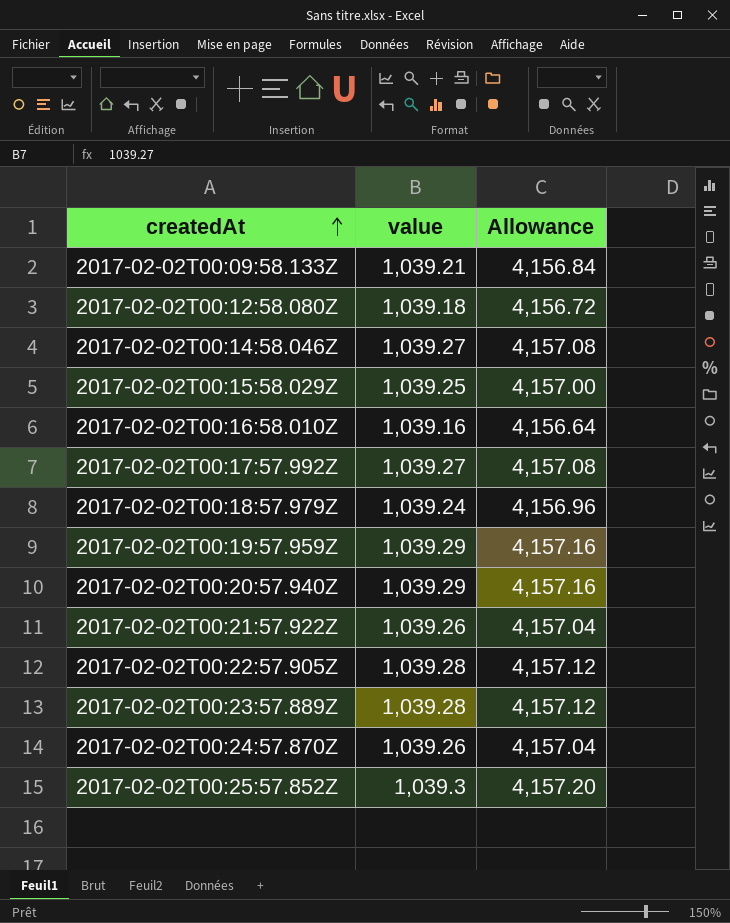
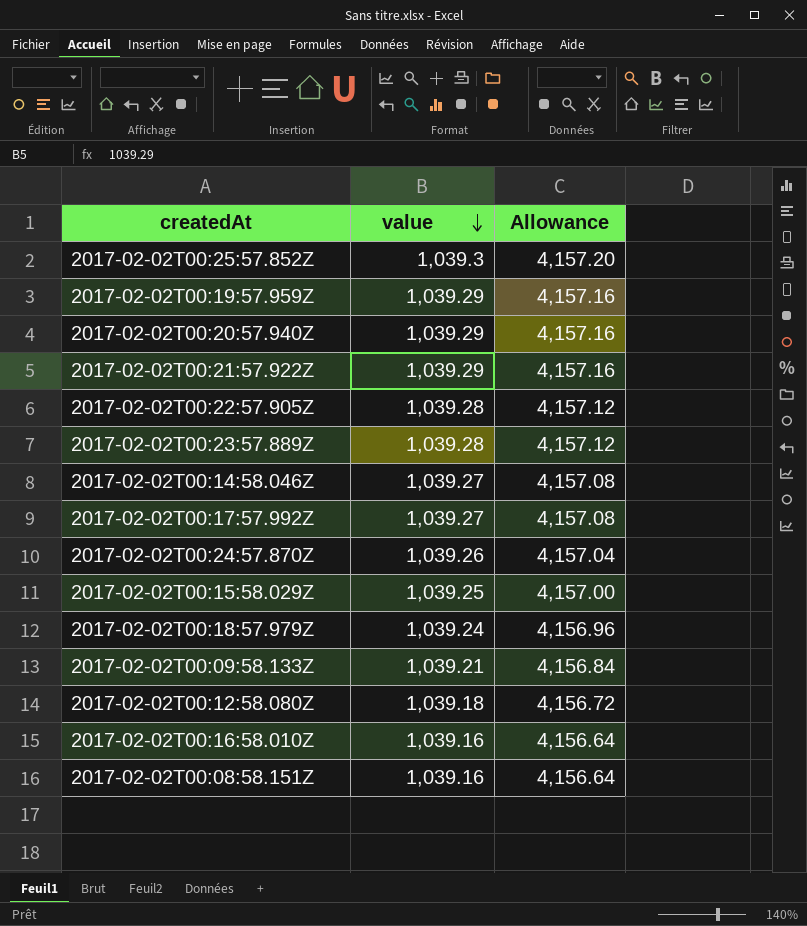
row order: createdAt ascending -> value descending
2017-02-02T00:21:57.922Z | value: 1,039.26 -> 1,039.29
2017-02-02T00:21:57.922Z | Allowance: 4,157.04 -> 4,157.16
row 2017-02-02T00:08:58.151Z: none -> 1,039.16 | 4,156.64

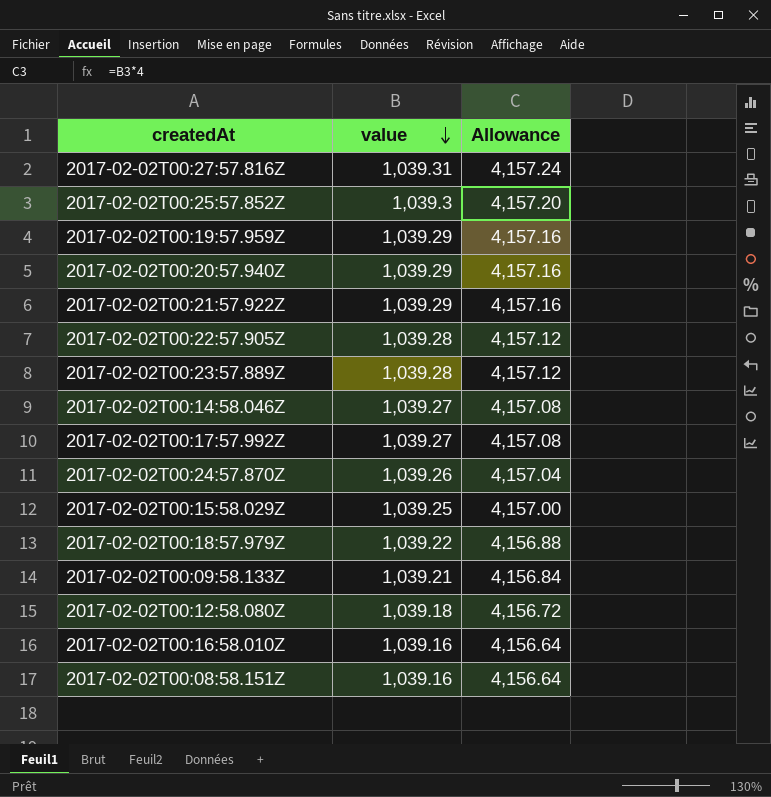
row 2017-02-02T00:27:57.816Z: none -> 1,039.31 | 4,157.24
2017-02-02T00:18:57.979Z | value: 1,039.24 -> 1,039.22
2017-02-02T00:18:57.979Z | Allowance: 4,156.96 -> 4,156.88

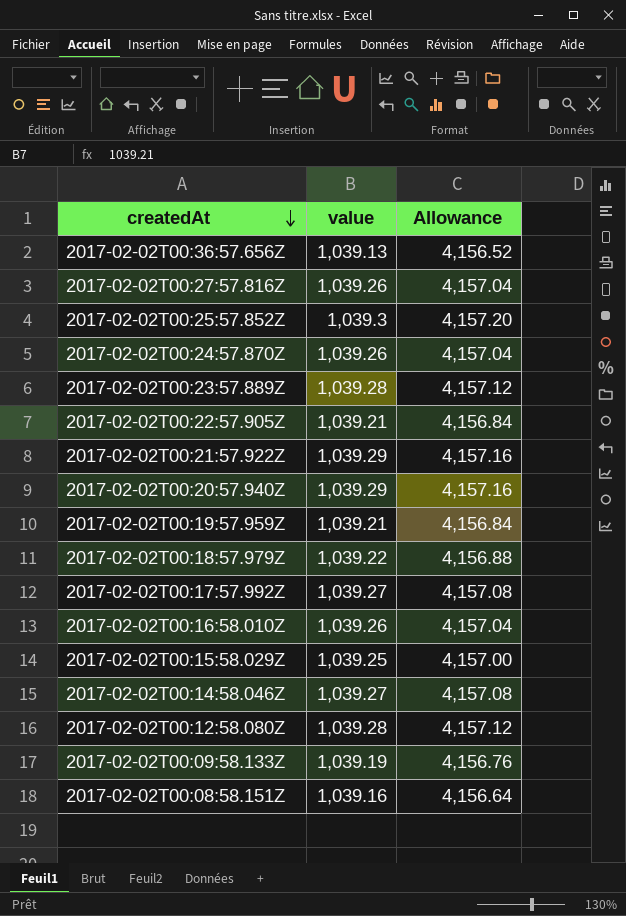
row order: value descending -> createdAt descending
row 2017-02-02T00:36:57.656Z: none -> 1,039.13 | 4,156.52
2017-02-02T00:27:57.816Z | value: 1,039.31 -> 1,039.26
2017-02-02T00:27:57.816Z | Allowance: 4,157.24 -> 4,157.04
2017-02-02T00:22:57.905Z | value: 1,039.28 -> 1,039.21
2017-02-02T00:22:57.905Z | Allowance: 4,157.12 -> 4,156.84
2017-02-02T00:19:57.959Z | value: 1,039.29 -> 1,039.21
2017-02-02T00:19:57.959Z | Allowance: 4,157.16 -> 4,156.84
2017-02-02T00:16:58.010Z | value: 1,039.16 -> 1,039.26
2017-02-02T00:16:58.010Z | Allowance: 4,156.64 -> 4,157.04
2017-02-02T00:12:58.080Z | value: 1,039.18 -> 1,039.28
2017-02-02T00:12:58.080Z | Allowance: 4,156.72 -> 4,157.12
2017-02-02T00:09:58.133Z | value: 1,039.21 -> 1,039.19
2017-02-02T00:09:58.133Z | Allowance: 4,156.84 -> 4,156.76

